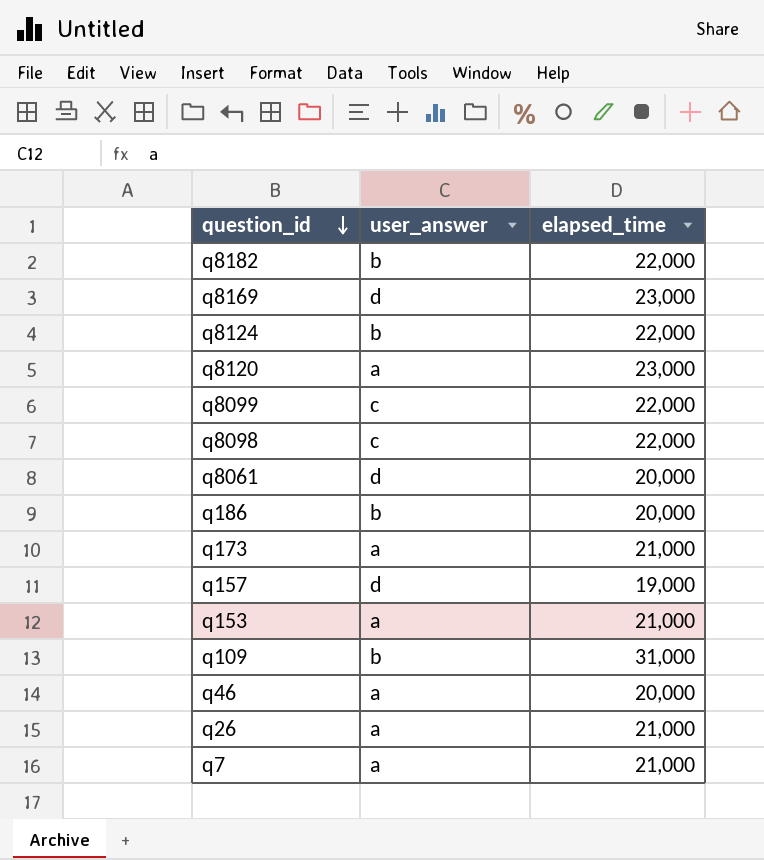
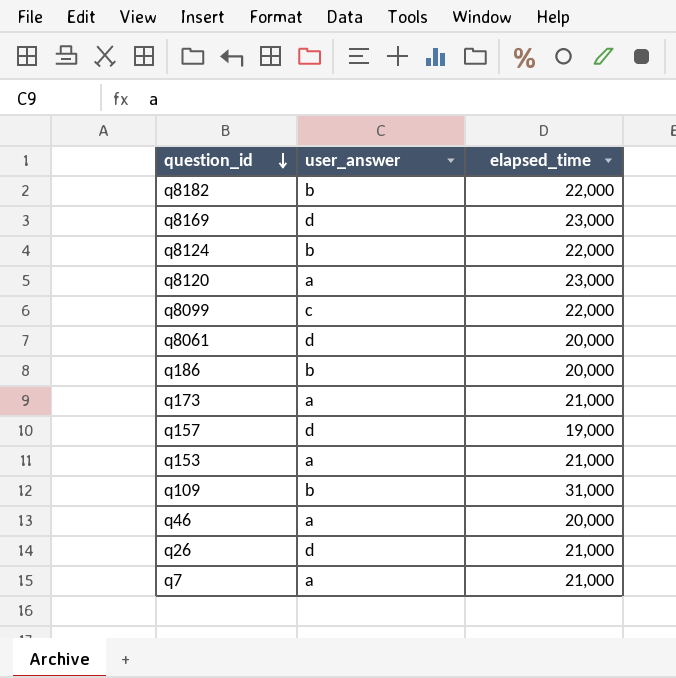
row q8098: c | 22,000 -> none
q26 | user_answer: a -> d

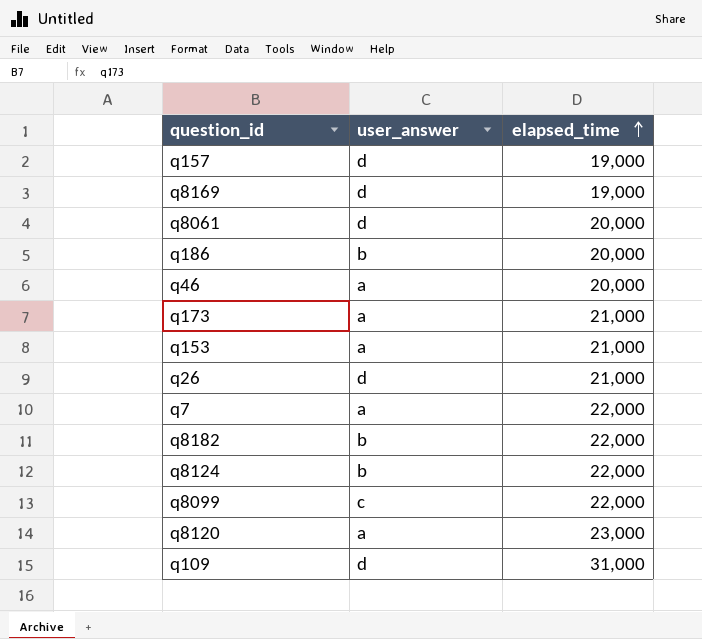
row order: question_id descending -> elapsed_time ascending
q8169 | elapsed_time: 23,000 -> 19,000
q7 | elapsed_time: 21,000 -> 22,000
q109 | user_answer: b -> d

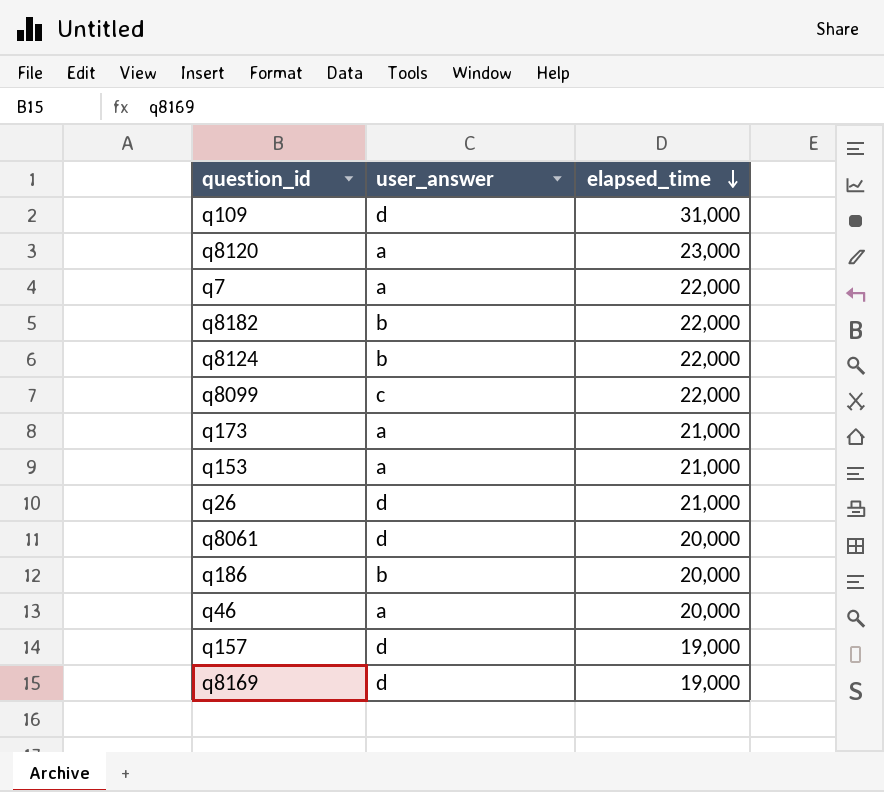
row order: elapsed_time ascending -> elapsed_time descending

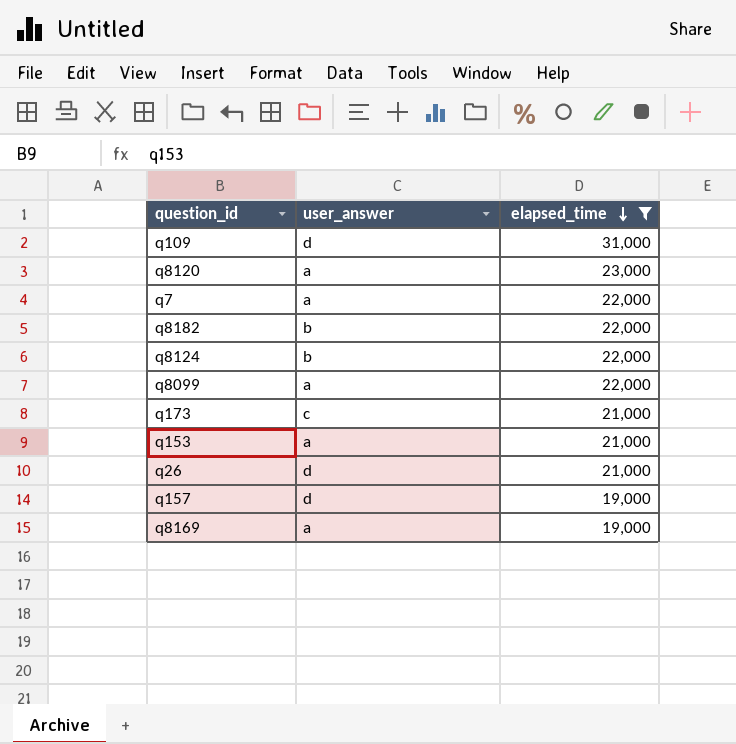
filter: none -> elapsed_time != 20,000
q8099 | user_answer: c -> a
q173 | user_answer: a -> c
q8169 | user_answer: d -> a

